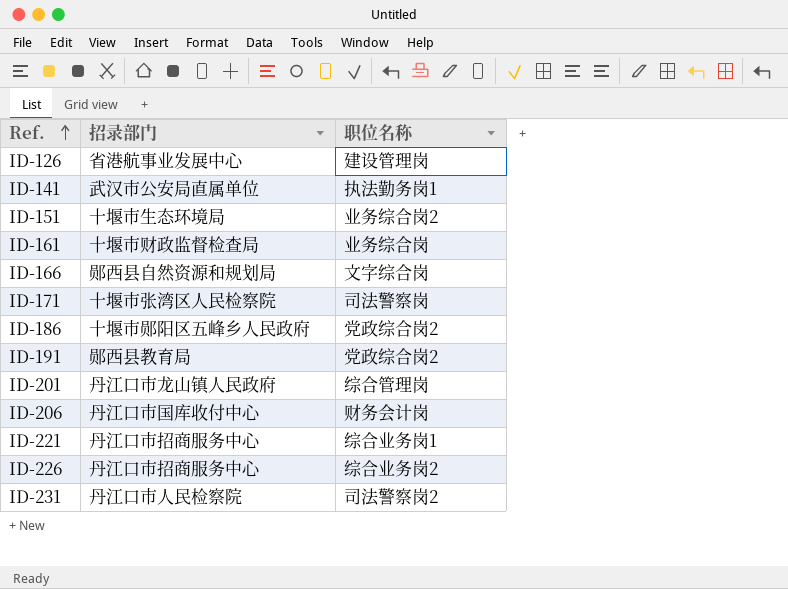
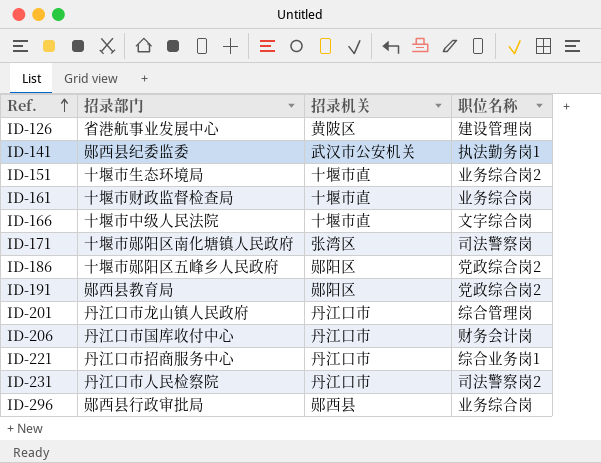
column 招录机关 | position: none -> 3
row ID-226: 丹江口市招商服务中心 | 综合业务岗2 -> none
ID-141 | 招录部门: 武汉市公安局直属单位 -> 郧西县纪委监委
ID-166 | 招录部门: 郧西县自然资源和规划局 -> 十堰市中级人民法院
ID-171 | 招录部门: 十堰市张湾区人民检察院 -> 十堰市郧阳区南化塘镇人民政府
row ID-296: none -> 郧西县行政审批局 | 郧西县 | 业务综合岗

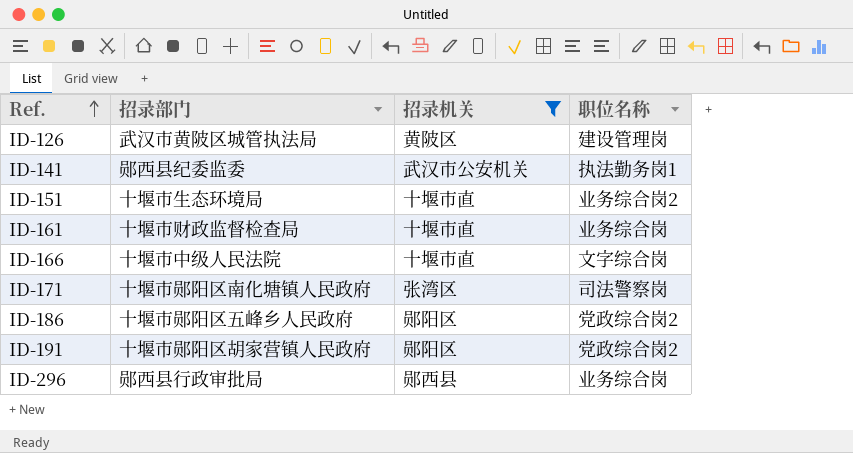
filter: none -> 招录机关 != 丹江口市
ID-126 | 招录部门: 省港航事业发展中心 -> 武汉市黄陂区城管执法局
ID-191 | 招录部门: 郧西县教育局 -> 十堰市郧阳区胡家营镇人民政府

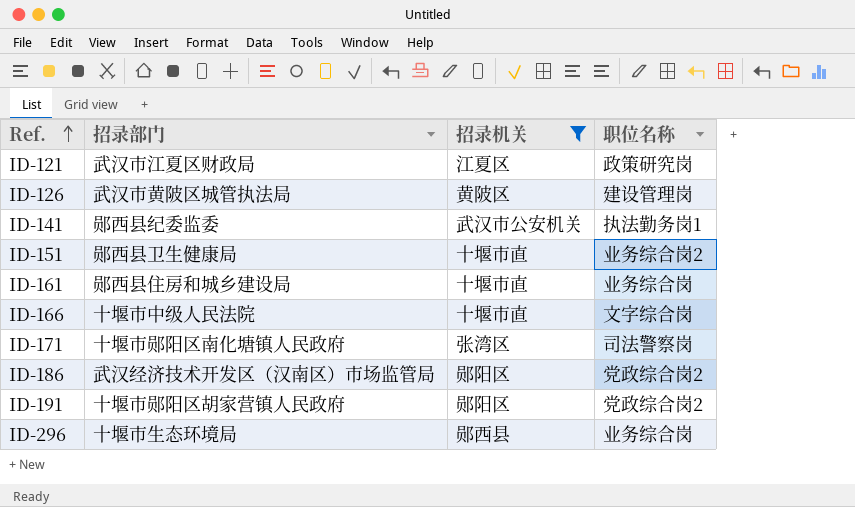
row ID-121: none -> 武汉市江夏区财政局 | 江夏区 | 政策研究岗
ID-151 | 招录部门: 十堰市生态环境局 -> 郧西县卫生健康局
ID-161 | 招录部门: 十堰市财政监督检查局 -> 郧西县住房和城乡建设局
ID-186 | 招录部门: 十堰市郧阳区五峰乡人民政府 -> 武汉经济技术开发区（汉南区）市场监管局
ID-296 | 招录部门: 郧西县行政审批局 -> 十堰市生态环境局

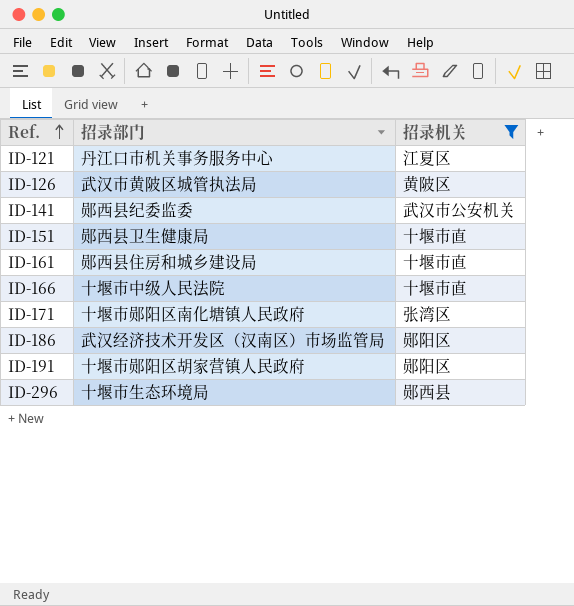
column 职位名称 | position: 4 -> none
ID-121 | 招录部门: 武汉市江夏区财政局 -> 丹江口市机关事务服务中心

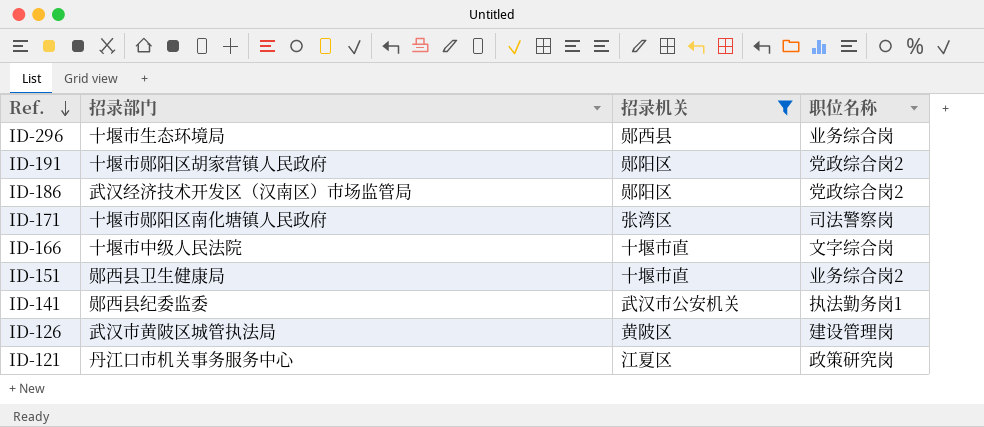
row order: Ref. ascending -> Ref. descending
column 职位名称 | position: none -> 4
row ID-161: 郧西县住房和城乡建设局 | 十堰市直 -> none

